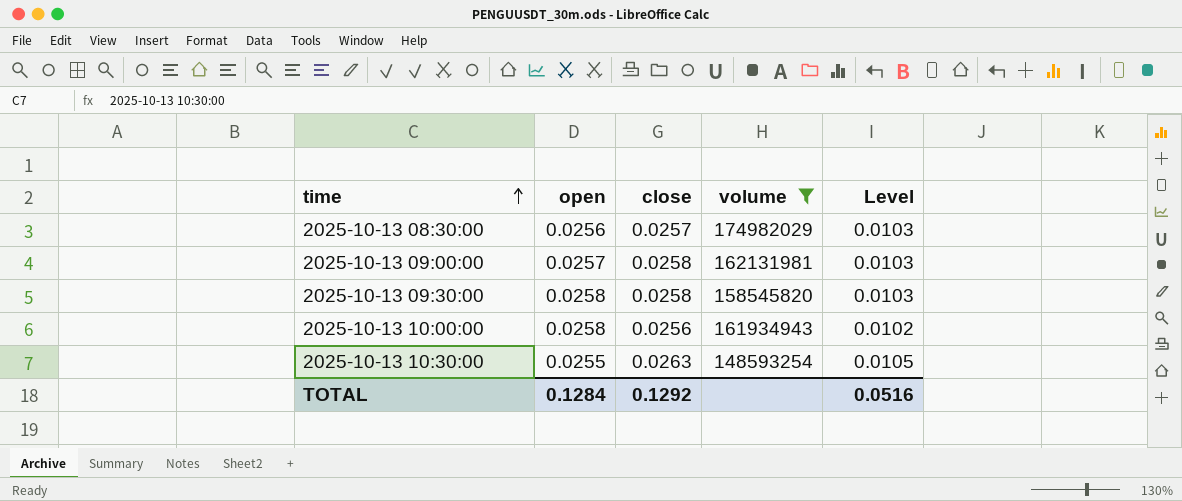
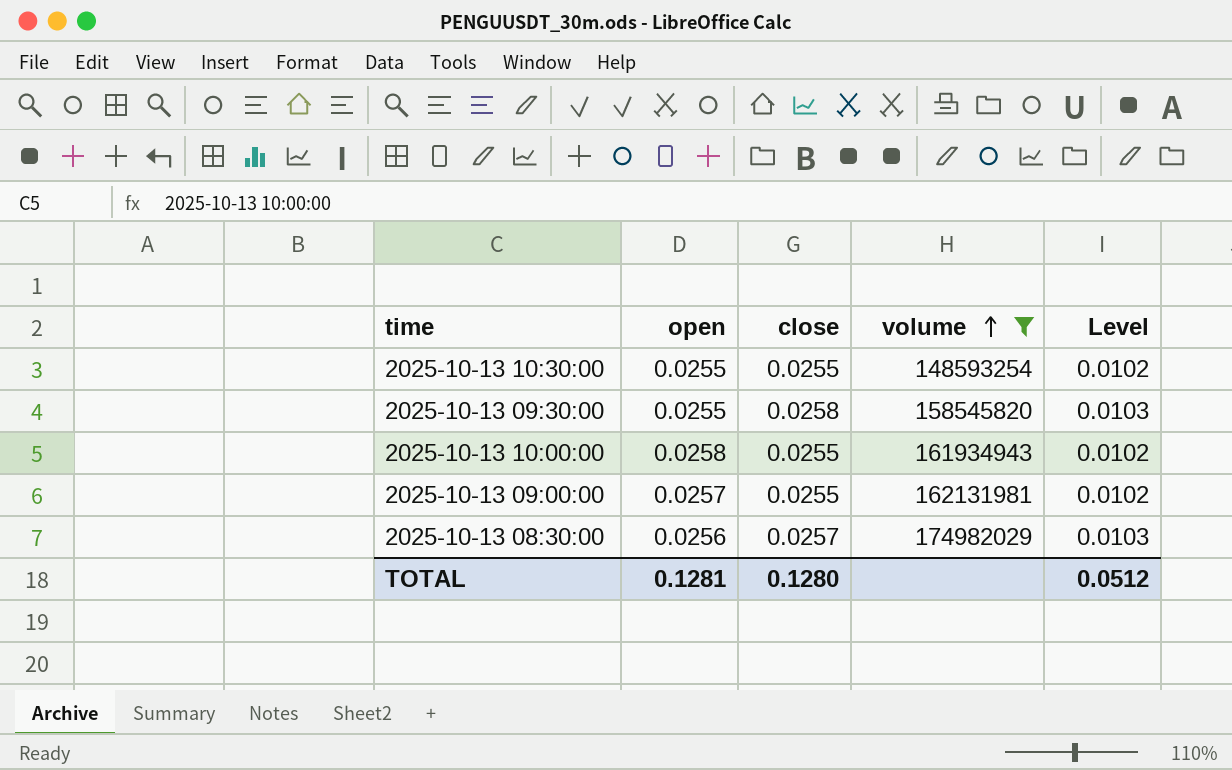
row order: time ascending -> volume ascending
2025-10-13 10:30:00 | close: 0.0263 -> 0.0255
2025-10-13 10:30:00 | Level: 0.0105 -> 0.0102
2025-10-13 09:30:00 | open: 0.0258 -> 0.0255
2025-10-13 10:00:00 | close: 0.0256 -> 0.0255
2025-10-13 09:00:00 | close: 0.0258 -> 0.0255
2025-10-13 09:00:00 | Level: 0.0103 -> 0.0102
TOTAL | open: 0.1284 -> 0.1281
TOTAL | close: 0.1292 -> 0.1280
TOTAL | Level: 0.0516 -> 0.0512

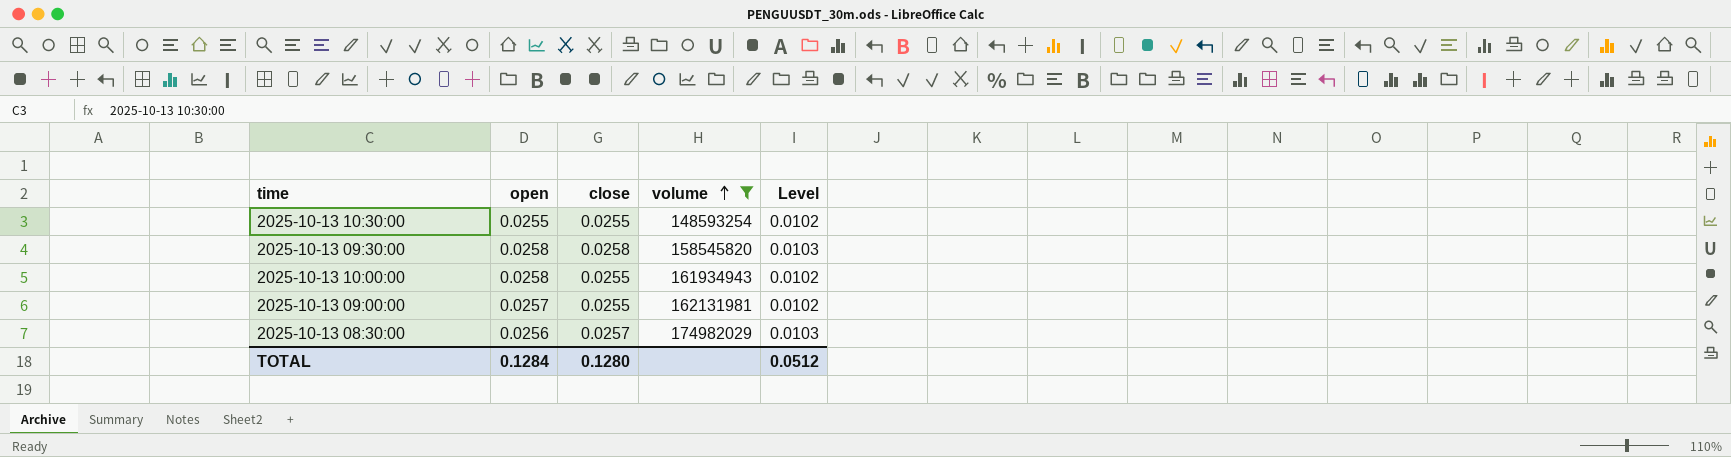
2025-10-13 09:30:00 | open: 0.0255 -> 0.0258
TOTAL | open: 0.1281 -> 0.1284

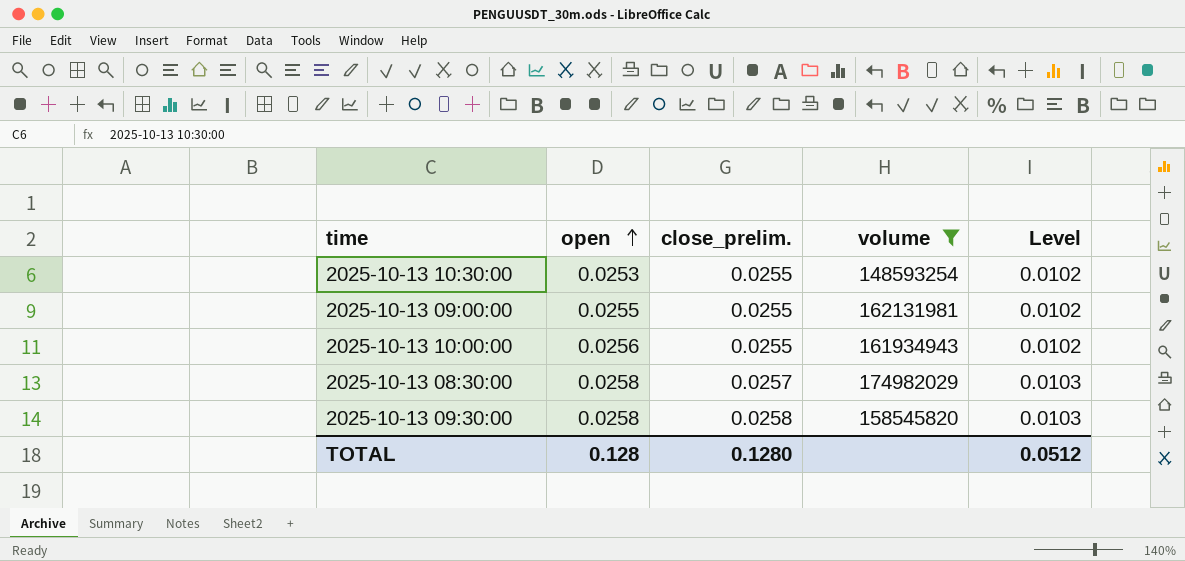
row order: volume ascending -> open ascending
column name: close -> close_prelim.
2025-10-13 10:30:00 | open: 0.0255 -> 0.0253
2025-10-13 09:00:00 | open: 0.0257 -> 0.0255
2025-10-13 10:00:00 | open: 0.0258 -> 0.0256
2025-10-13 08:30:00 | open: 0.0256 -> 0.0258
TOTAL | open: 0.1284 -> 0.128

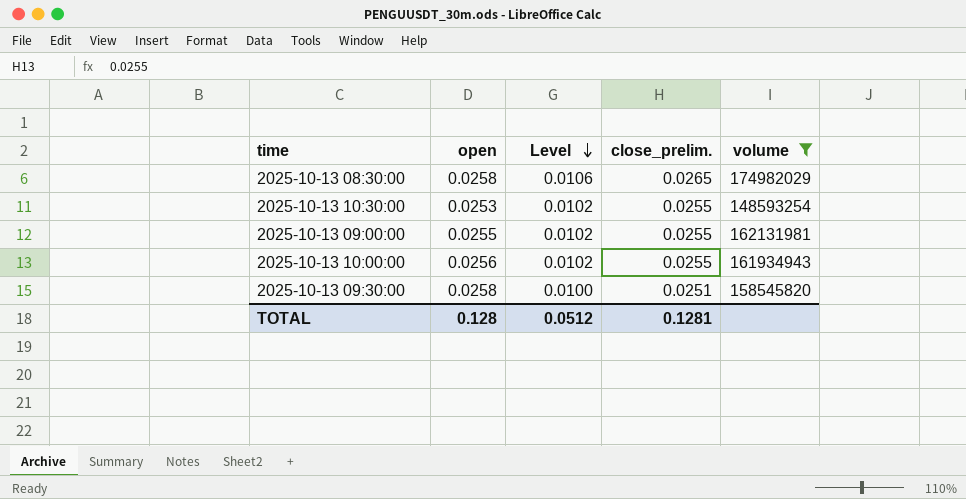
row order: open ascending -> Level descending
column Level | position: 5 -> 3
2025-10-13 08:30:00 | Level: 0.0103 -> 0.0106
2025-10-13 08:30:00 | close_prelim.: 0.0257 -> 0.0265
2025-10-13 09:30:00 | Level: 0.0103 -> 0.0100
2025-10-13 09:30:00 | close_prelim.: 0.0258 -> 0.0251
TOTAL | close_prelim.: 0.1280 -> 0.1281

